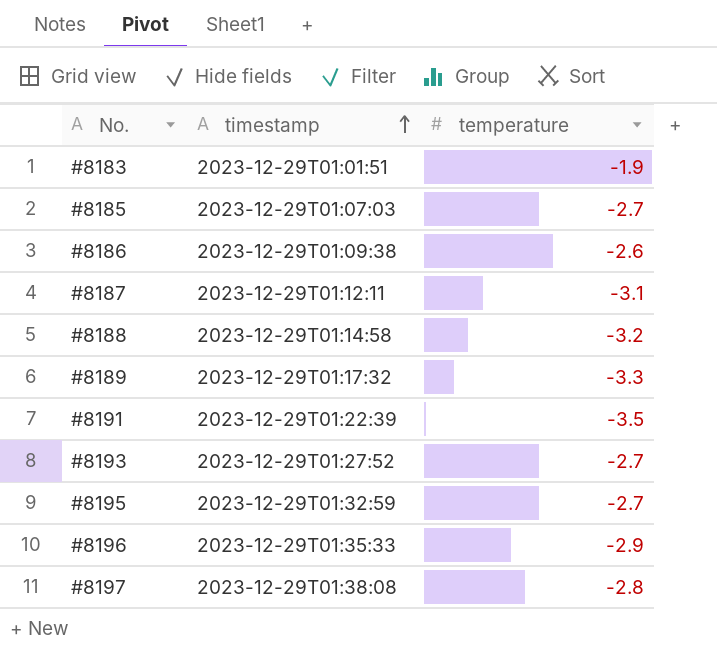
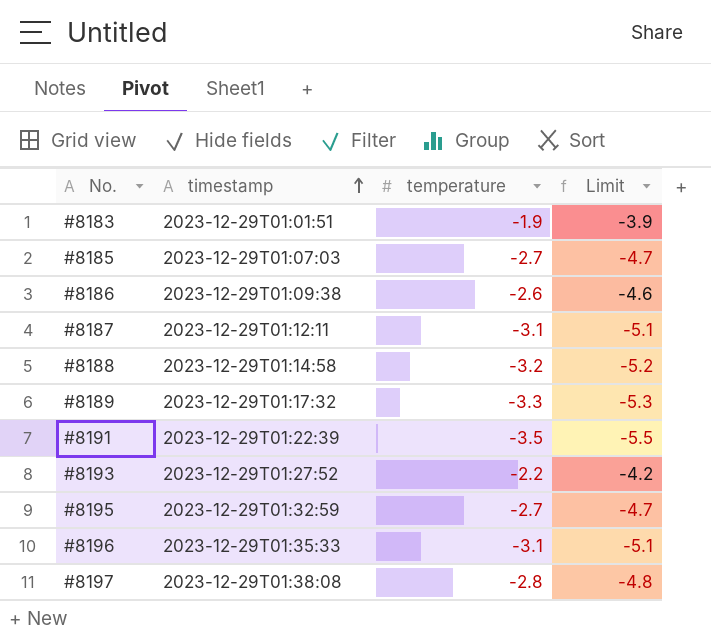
column Limit | formula: none -> [temperature] - 2
#8193 | temperature: -2.7 -> -2.2
#8196 | temperature: -2.9 -> -3.1

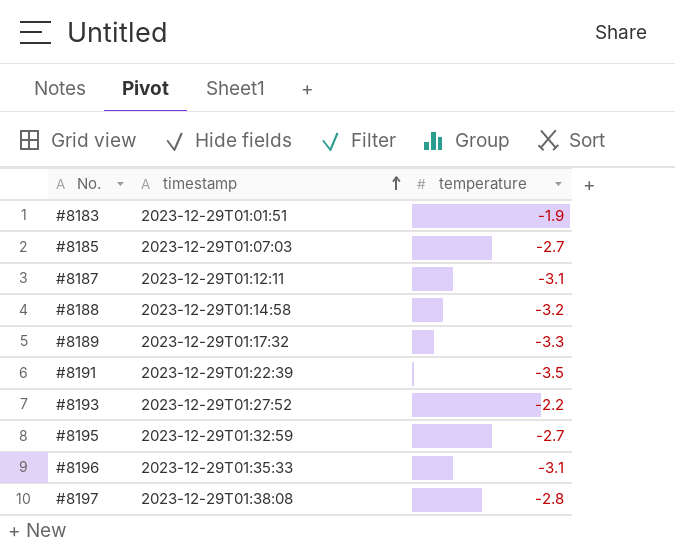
column Limit | formula: [temperature] - 2 -> none
row #8186: 2023-12-29T01:09:38 | -2.6 | -4.6 -> none

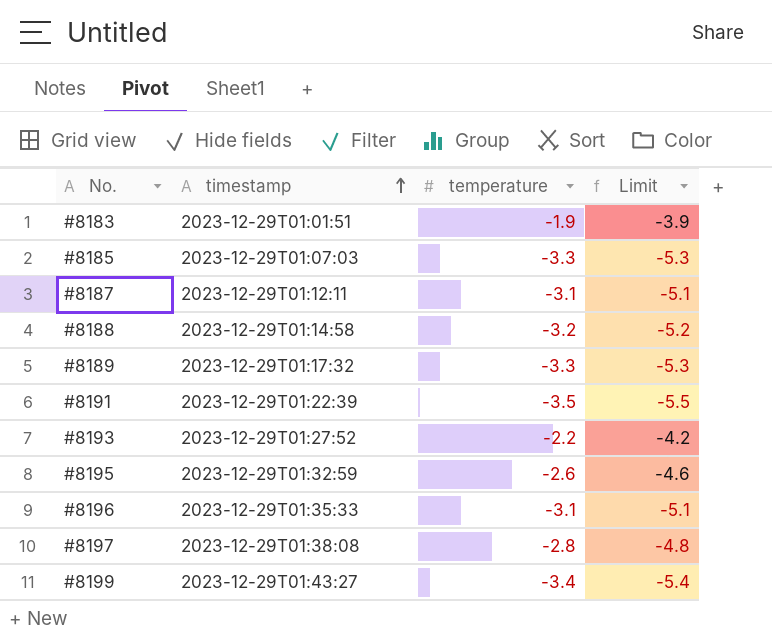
column Limit | formula: none -> [temperature] - 2
#8185 | temperature: -2.7 -> -3.3
#8195 | temperature: -2.7 -> -2.6
row #8199: none -> 2023-12-29T01:43:27 | -3.4 | -5.4

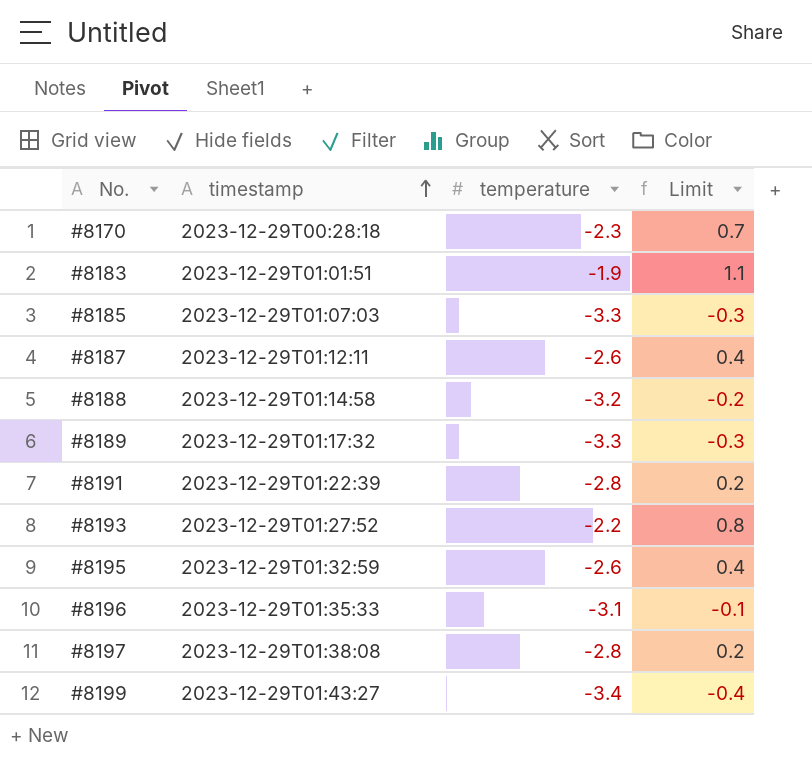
column Limit | formula: [temperature] - 2 -> [temperature] + 3
row #8170: none -> 2023-12-29T00:28:18 | -2.3 | 0.7
#8187 | temperature: -3.1 -> -2.6
#8191 | temperature: -3.5 -> -2.8

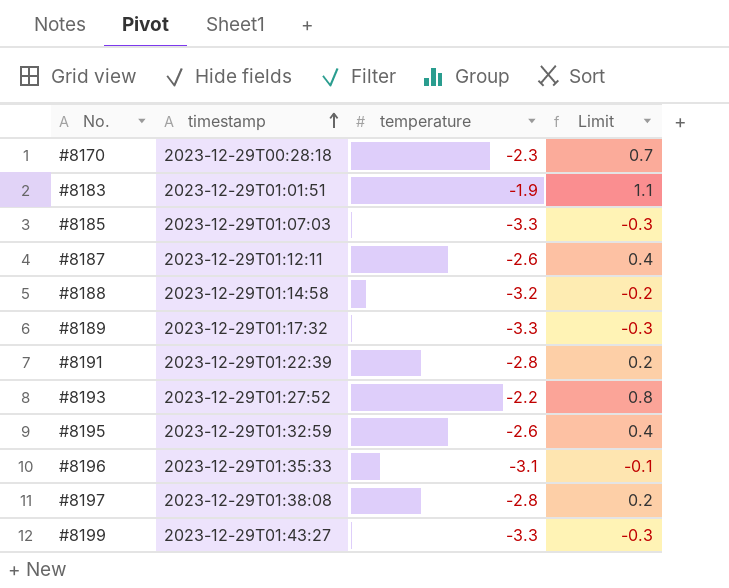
#8199 | temperature: -3.4 -> -3.3
#8199 | Limit: -0.4 -> -0.3

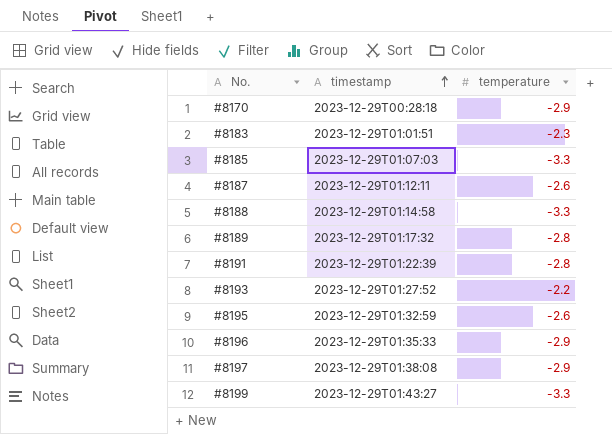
column Limit | formula: [temperature] + 3 -> none
#8170 | temperature: -2.3 -> -2.9
#8183 | temperature: -1.9 -> -2.3
#8188 | temperature: -3.2 -> -3.3
#8189 | temperature: -3.3 -> -2.8
#8196 | temperature: -3.1 -> -2.9
#8197 | temperature: -2.8 -> -2.9

